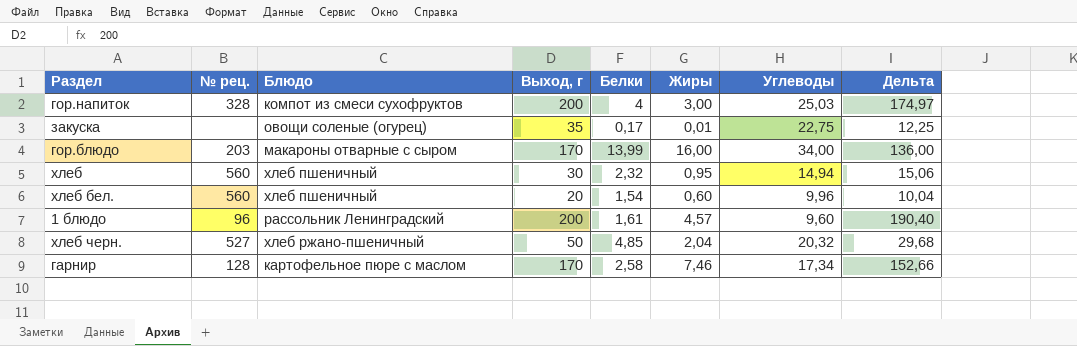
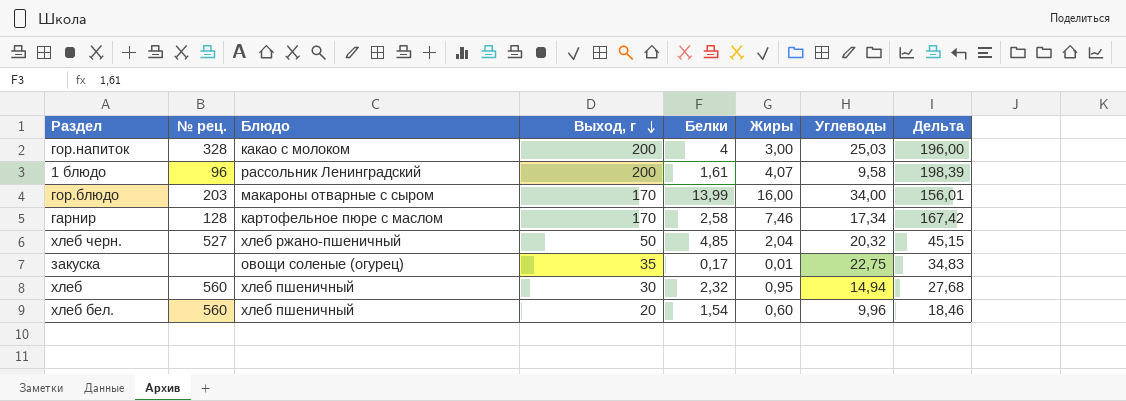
row order: none -> Выход, г descending
column Дельта | formula: [Выход, г] - [Углеводы] -> [Выход, г] - [Белки]
гор.напиток | Блюдо: компот из смеси сухофруктов -> какао с молоком
1 блюдо | Жиры: 4,57 -> 4,07
1 блюдо | Углеводы: 9,60 -> 9,58

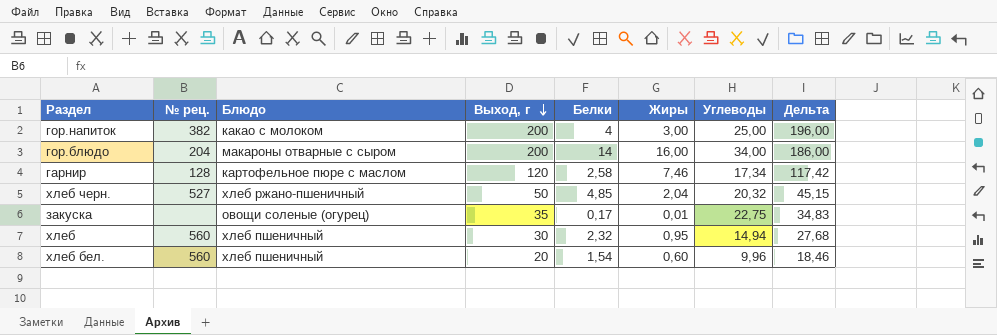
row 1 блюдо: 96 | рассольник Ленинградский | 200 | 1,61 | 4,07 | 9,58 | 198,39 -> none
гор.напиток | № рец.: 328 -> 382
гор.напиток | Углеводы: 25,03 -> 25,00
гор.блюдо | № рец.: 203 -> 204
гор.блюдо | Выход, г: 170 -> 200
гор.блюдо | Белки: 13,99 -> 14
гор.блюдо | Дельта: 156,01 -> 186,00
гарнир | Выход, г: 170 -> 120
гарнир | Дельта: 167,42 -> 117,42

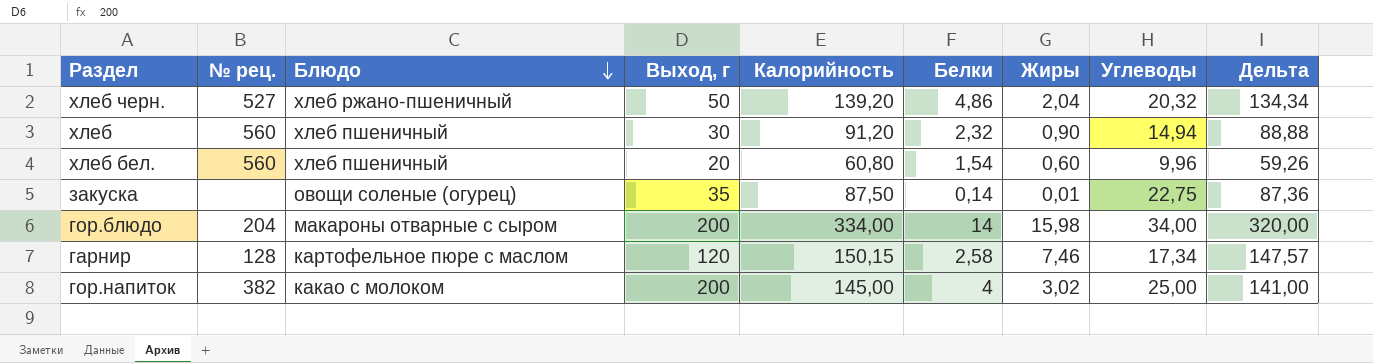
row order: Выход, г descending -> Блюдо descending
column Калорийность | position: none -> 5
column Дельта | formula: [Выход, г] - [Белки] -> [Калорийность] - [Белки]
хлеб черн. | Белки: 4,85 -> 4,86
хлеб | Жиры: 0,95 -> 0,90
закуска | Белки: 0,17 -> 0,14
гор.блюдо | Жиры: 16,00 -> 15,98
гор.напиток | Жиры: 3,00 -> 3,02

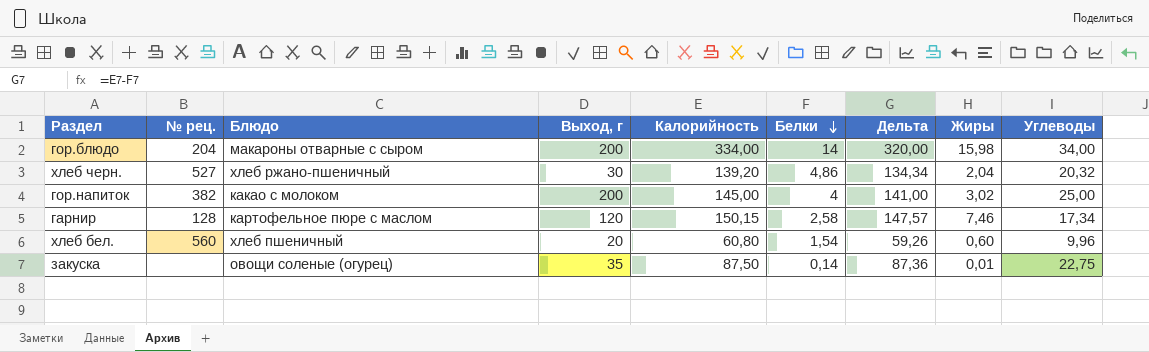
row order: Блюдо descending -> Белки descending
column Дельта | position: 9 -> 7
row хлеб: 560 | хлеб пшеничный | 30 | 91,20 | 2,32 | 0,90 | 14,94 | 88,88 -> none
хлеб черн. | Выход, г: 50 -> 30

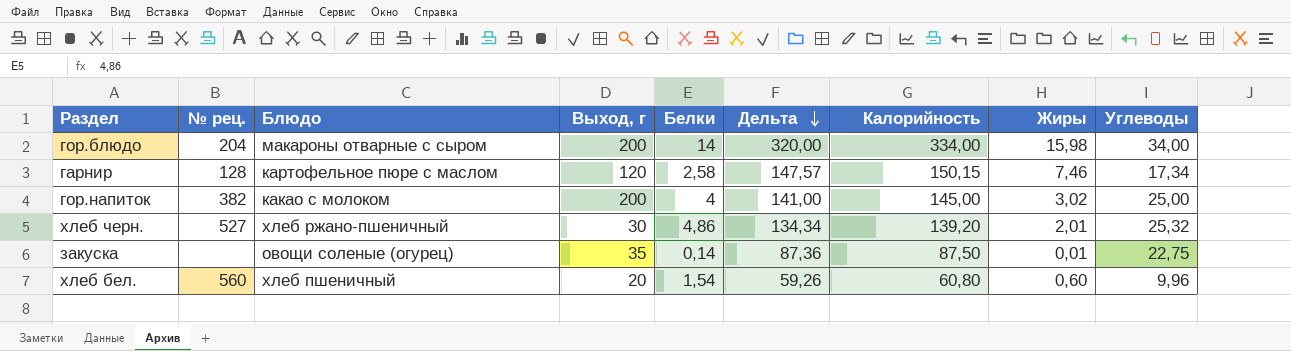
row order: Белки descending -> Дельта descending
column Калорийность | position: 5 -> 7
хлеб черн. | Жиры: 2,04 -> 2,01
хлеб черн. | Углеводы: 20,32 -> 25,32

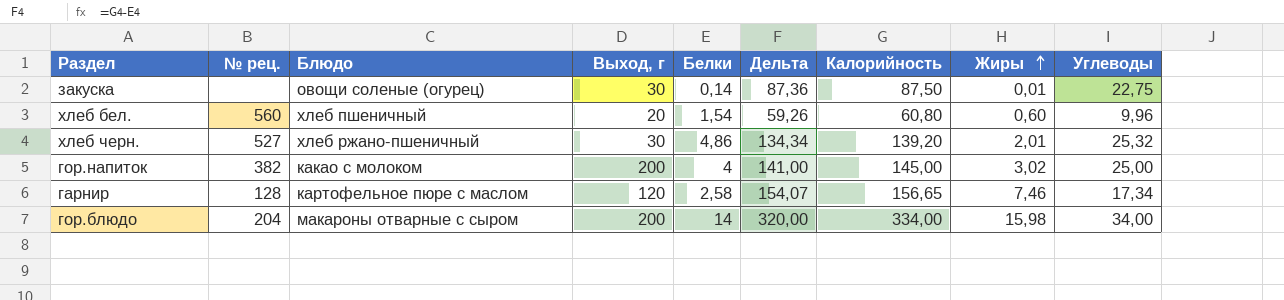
row order: Дельта descending -> Жиры ascending
закуска | Выход, г: 35 -> 30
гарнир | Дельта: 147,57 -> 154,07
гарнир | Калорийность: 150,15 -> 156,65

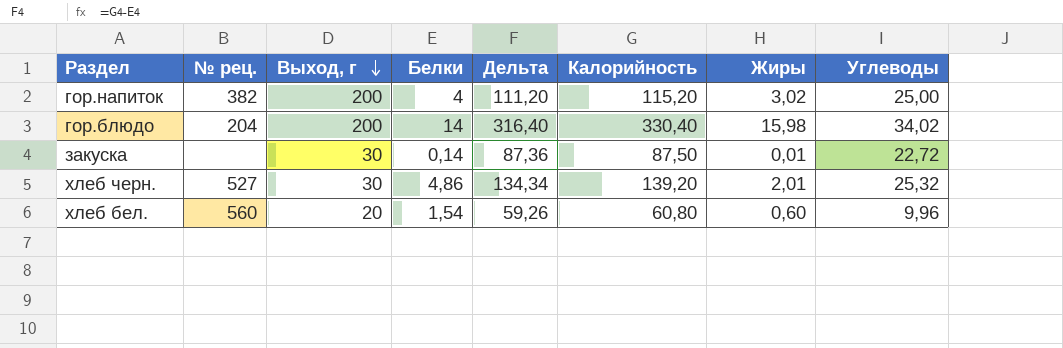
row order: Жиры ascending -> Выход, г descending
column Блюдо | position: 3 -> none
row гарнир: 128 | картофельное пюре с маслом | 120 | 2,58 | 154,07 | 156,65 | 7,46 | 17,34 -> none
гор.напиток | Дельта: 141,00 -> 111,20
гор.напиток | Калорийность: 145,00 -> 115,20
гор.блюдо | Дельта: 320,00 -> 316,40
гор.блюдо | Калорийность: 334,00 -> 330,40
гор.блюдо | Углеводы: 34,00 -> 34,02
закуска | Углеводы: 22,75 -> 22,72

